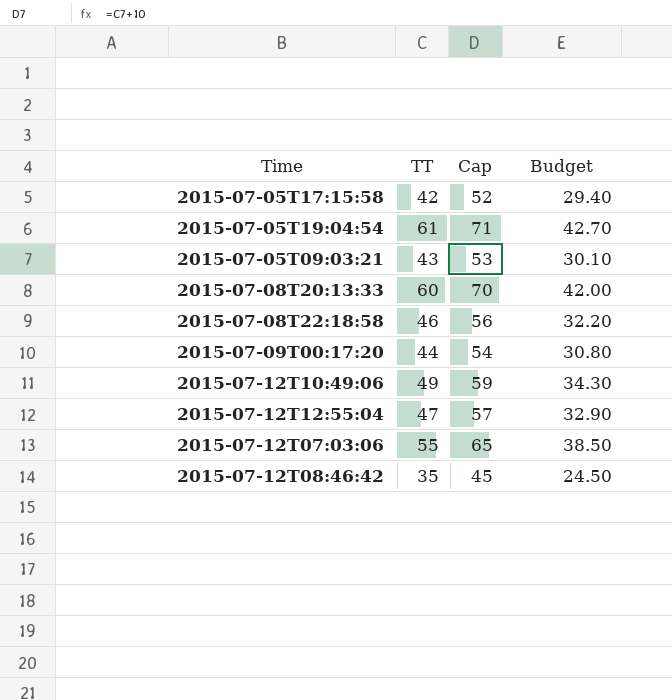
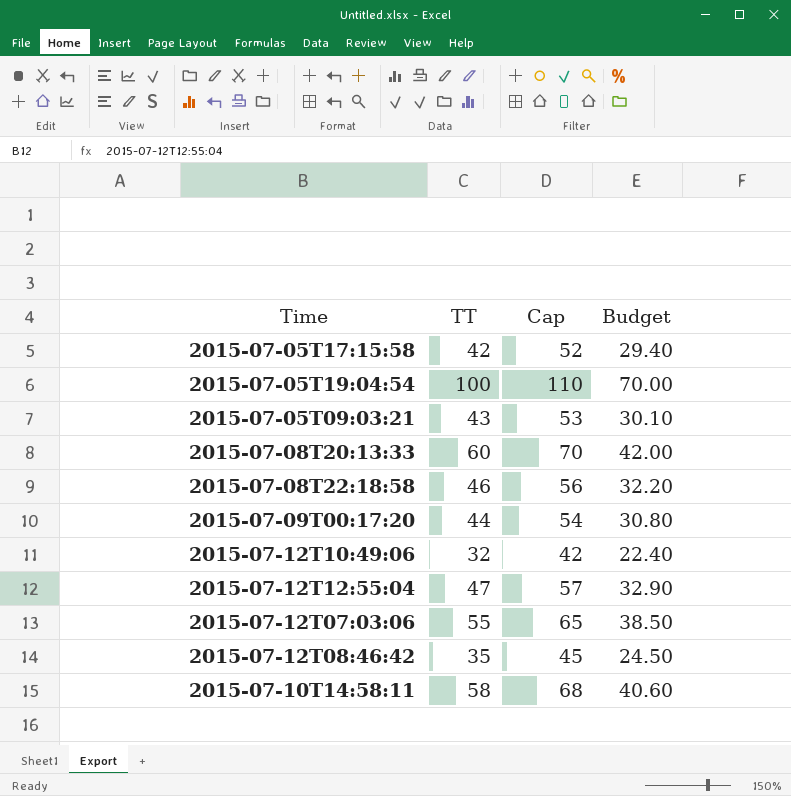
2015-07-05T19:04:54 | TT: 61 -> 100
2015-07-05T19:04:54 | Cap: 71 -> 110
2015-07-05T19:04:54 | Budget: 42.70 -> 70.00
2015-07-12T10:49:06 | TT: 49 -> 32
2015-07-12T10:49:06 | Cap: 59 -> 42
2015-07-12T10:49:06 | Budget: 34.30 -> 22.40
row 2015-07-10T14:58:11: none -> 58 | 68 | 40.60

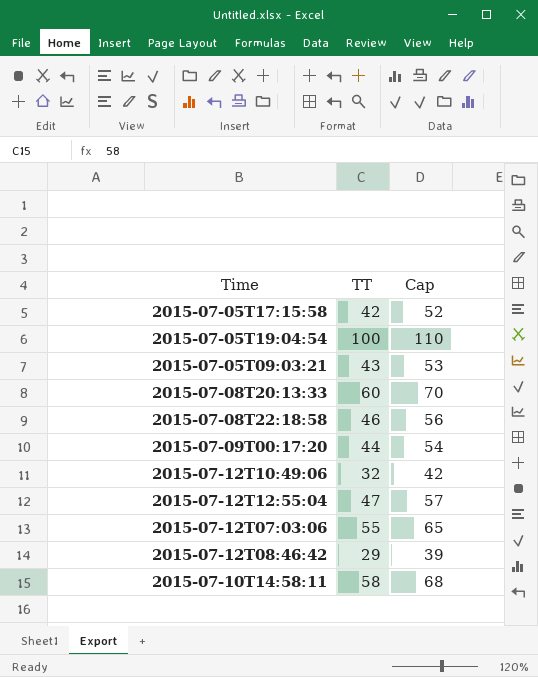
column Budget | formula: [TT] * 0.7 -> none
2015-07-12T08:46:42 | TT: 35 -> 29
2015-07-12T08:46:42 | Cap: 45 -> 39

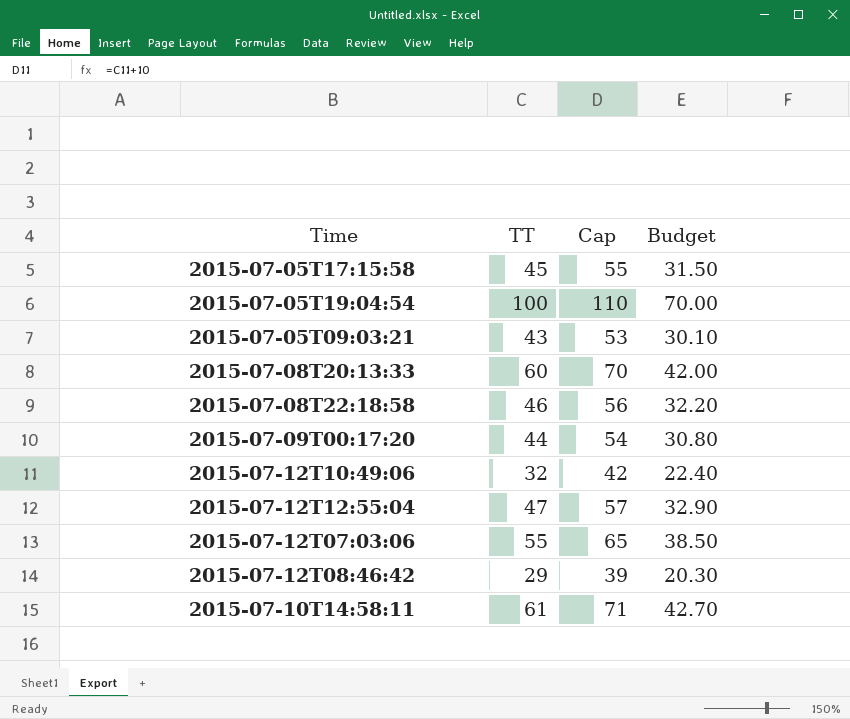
column Budget | formula: none -> [TT] * 0.7
2015-07-05T17:15:58 | TT: 42 -> 45
2015-07-05T17:15:58 | Cap: 52 -> 55
2015-07-10T14:58:11 | TT: 58 -> 61
2015-07-10T14:58:11 | Cap: 68 -> 71

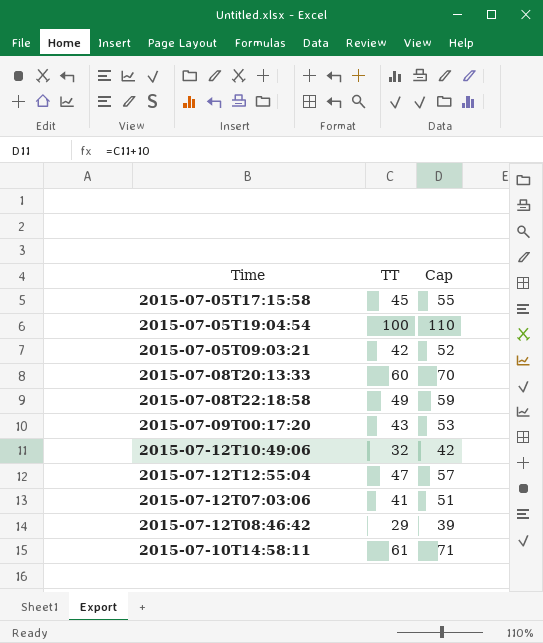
column Budget | formula: [TT] * 0.7 -> none
2015-07-05T09:03:21 | TT: 43 -> 42
2015-07-05T09:03:21 | Cap: 53 -> 52
2015-07-08T22:18:58 | TT: 46 -> 49
2015-07-08T22:18:58 | Cap: 56 -> 59
2015-07-09T00:17:20 | TT: 44 -> 43
2015-07-09T00:17:20 | Cap: 54 -> 53
2015-07-12T07:03:06 | TT: 55 -> 41
2015-07-12T07:03:06 | Cap: 65 -> 51

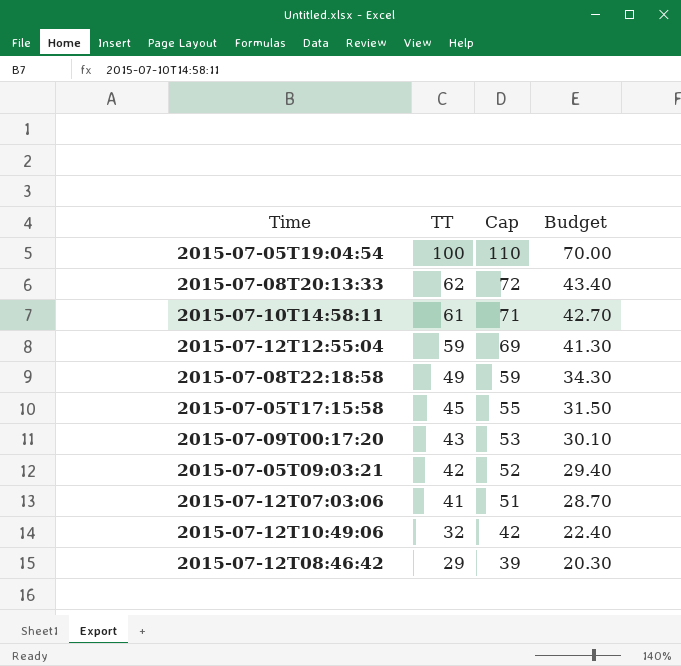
row order: none -> TT descending
column Budget | formula: none -> [TT] * 0.7
2015-07-08T20:13:33 | TT: 60 -> 62
2015-07-08T20:13:33 | Cap: 70 -> 72
2015-07-12T12:55:04 | TT: 47 -> 59
2015-07-12T12:55:04 | Cap: 57 -> 69

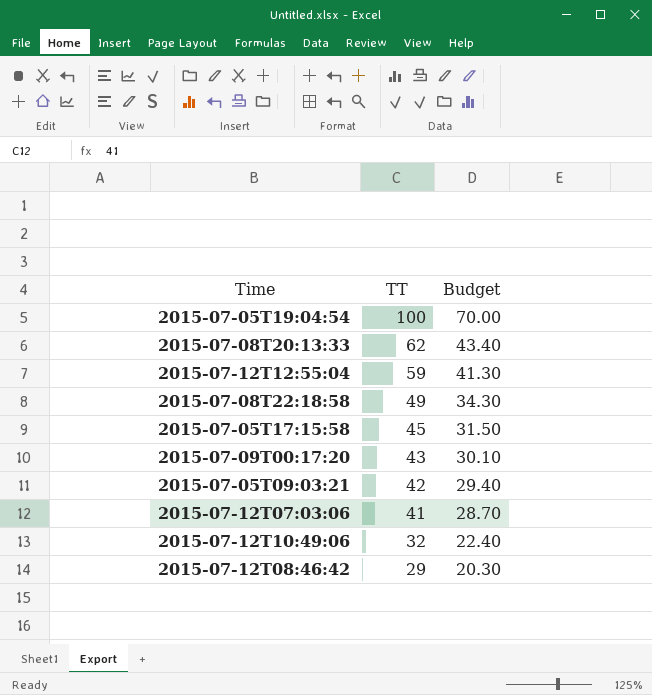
column Cap | formula: [TT] + 10 -> none
row 2015-07-10T14:58:11: 61 | 71 | 42.70 -> none

